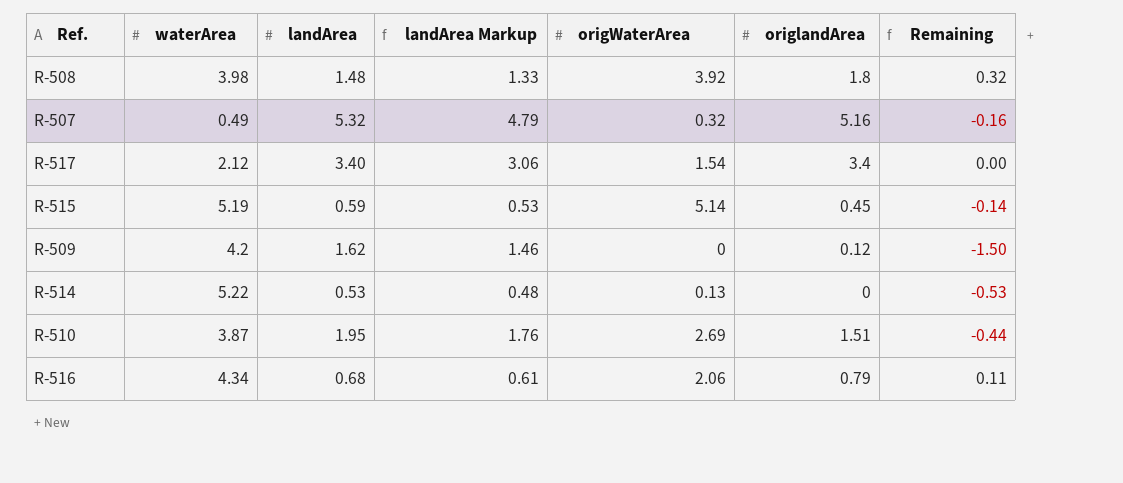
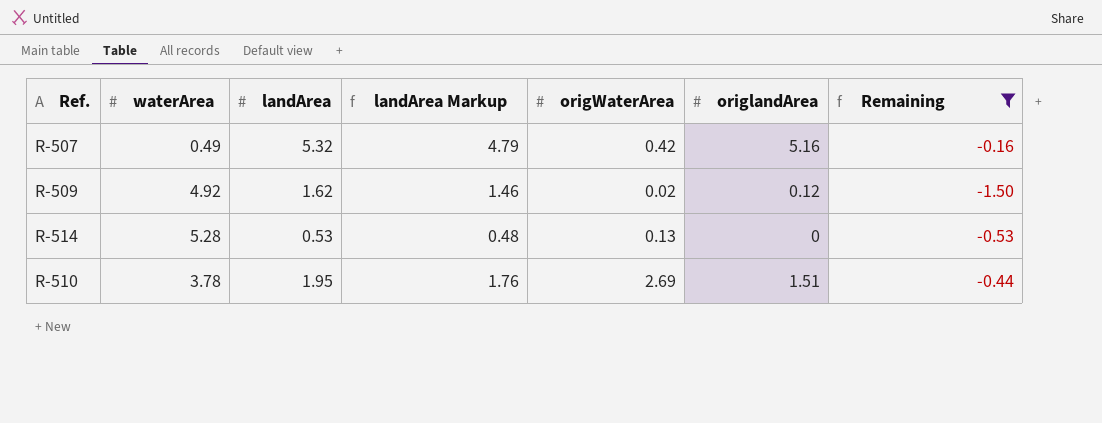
filter: none -> Remaining <= -0.16
R-507 | origWaterArea: 0.32 -> 0.42
R-509 | waterArea: 4.2 -> 4.92
R-509 | origWaterArea: 0 -> 0.02
R-514 | waterArea: 5.22 -> 5.28
R-510 | waterArea: 3.87 -> 3.78

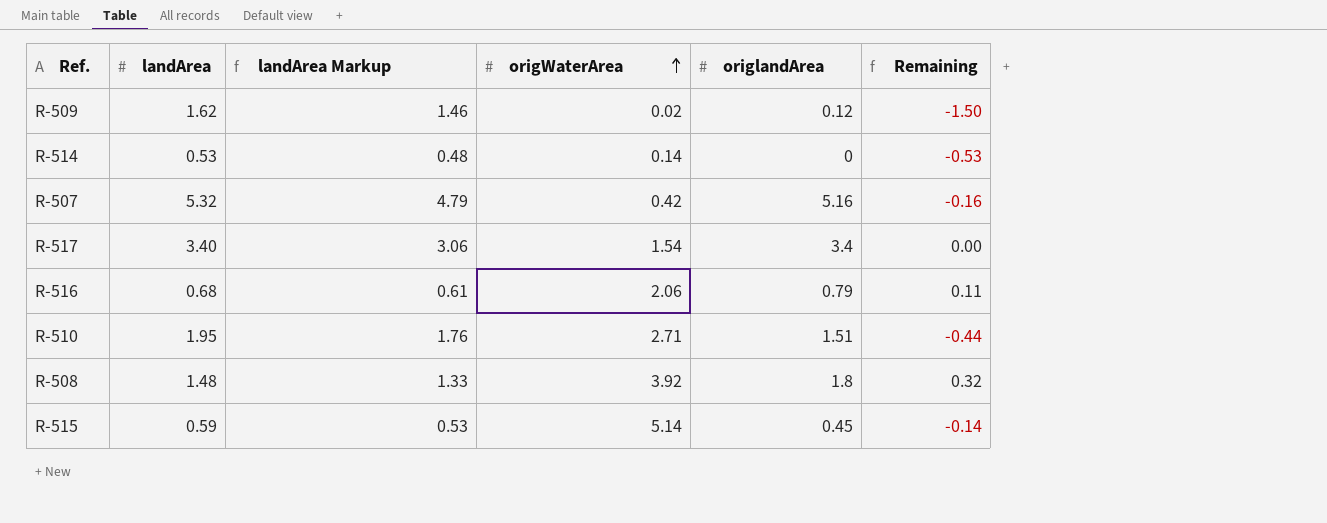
filter: Remaining <= -0.16 -> none
row order: none -> origWaterArea ascending
column waterArea | position: 2 -> none
R-514 | origWaterArea: 0.13 -> 0.14
R-510 | origWaterArea: 2.69 -> 2.71

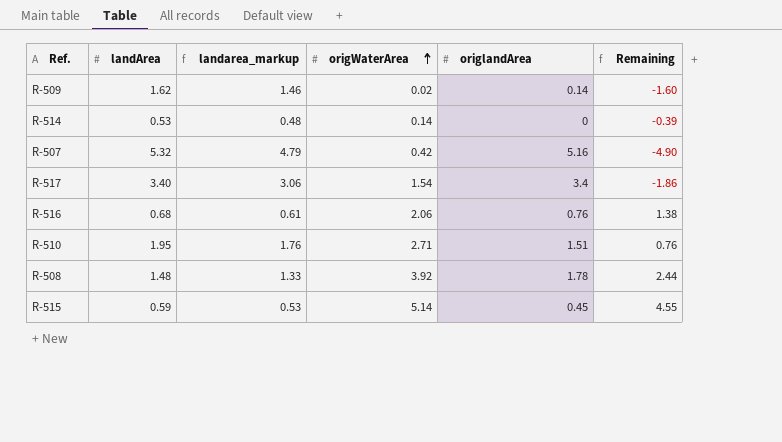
column name: landArea Markup -> landarea_markup
column Remaining | formula: [origlandArea] - [landArea] -> [origWaterArea] - [landArea]
R-509 | origlandArea: 0.12 -> 0.14
R-516 | origlandArea: 0.79 -> 0.76
R-508 | origlandArea: 1.8 -> 1.78

